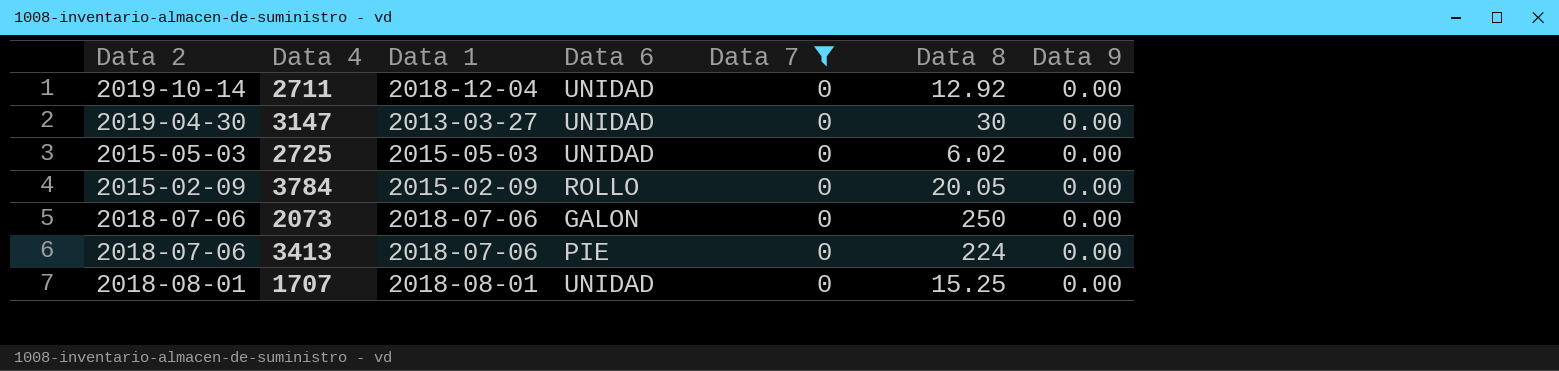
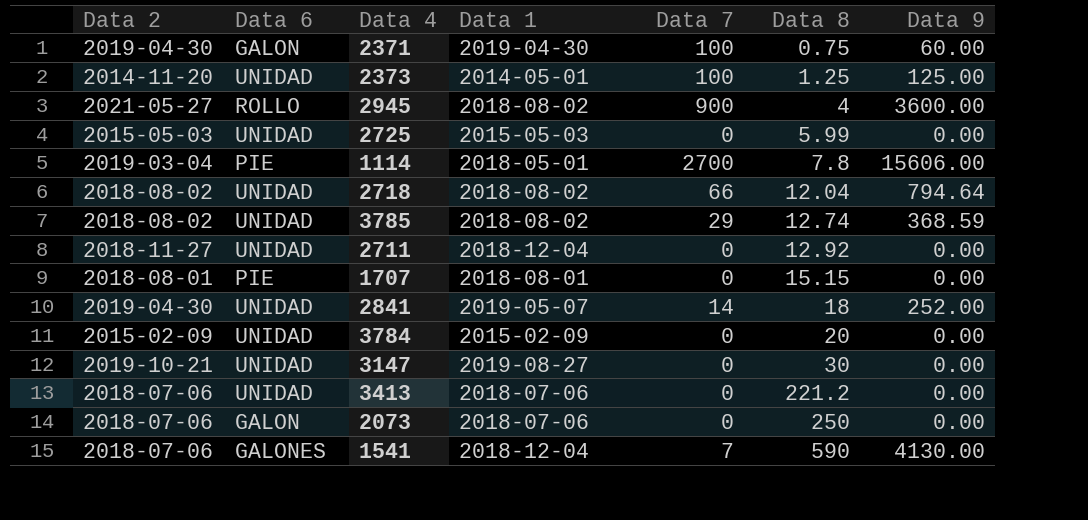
filter: Data 7 = 0 -> none
row order: none -> Data 8 ascending
column Data 6 | position: 4 -> 2
2725 | Data 8: 6.02 -> 5.99
2711 | Data 2: 2019-10-14 -> 2018-11-27
1707 | Data 6: UNIDAD -> PIE
1707 | Data 8: 15.25 -> 15.15
3784 | Data 6: ROLLO -> UNIDAD
3784 | Data 8: 20.05 -> 20
3147 | Data 2: 2019-04-30 -> 2019-10-21
3147 | Data 1: 2013-03-27 -> 2019-08-27
3413 | Data 6: PIE -> UNIDAD
3413 | Data 8: 224 -> 221.2

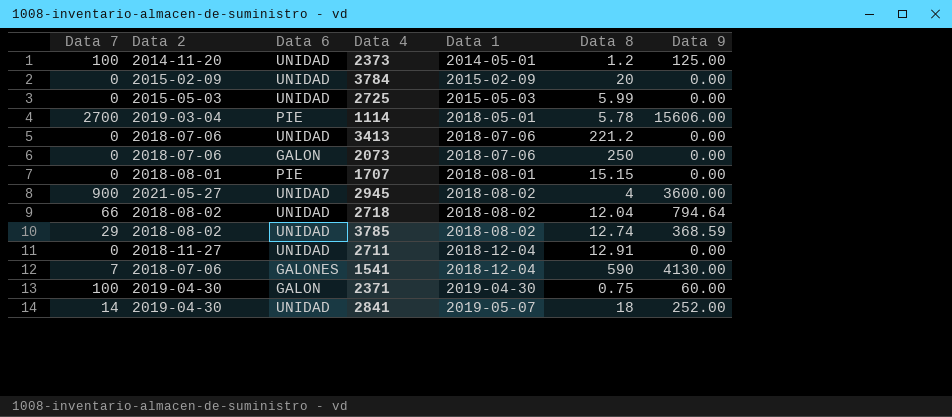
row order: Data 8 ascending -> Data 1 ascending
column Data 7 | position: 5 -> 1
row 3147: 2019-10-21 | UNIDAD | 2019-08-27 | 0 | 30 | 0.00 -> none
2373 | Data 8: 1.25 -> 1.2
1114 | Data 8: 7.8 -> 5.78
2945 | Data 6: ROLLO -> UNIDAD
2711 | Data 8: 12.92 -> 12.91

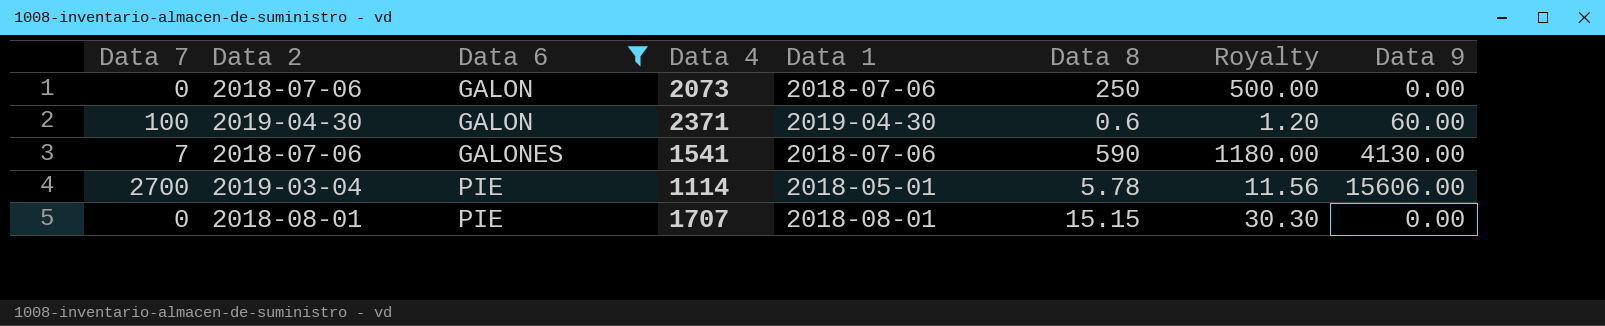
filter: none -> Data 6 != UNIDAD
row order: Data 1 ascending -> Data 6 ascending
column Royalty | formula: none -> [Data 8] * 2
2371 | Data 8: 0.75 -> 0.6
1541 | Data 1: 2018-12-04 -> 2018-07-06

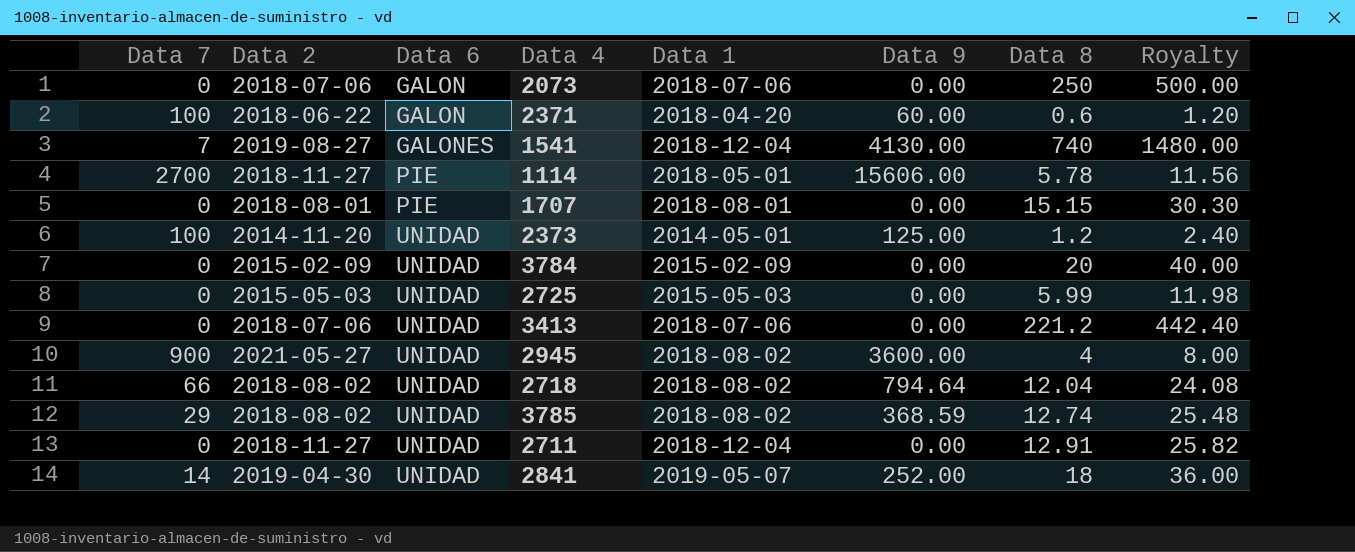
filter: Data 6 != UNIDAD -> none
column Data 9 | position: 8 -> 6
2371 | Data 2: 2019-04-30 -> 2018-06-22
2371 | Data 1: 2019-04-30 -> 2018-04-20
1541 | Data 2: 2018-07-06 -> 2019-08-27
1541 | Data 1: 2018-07-06 -> 2018-12-04
1541 | Data 8: 590 -> 740
1541 | Royalty: 1180.00 -> 1480.00
1114 | Data 2: 2019-03-04 -> 2018-11-27

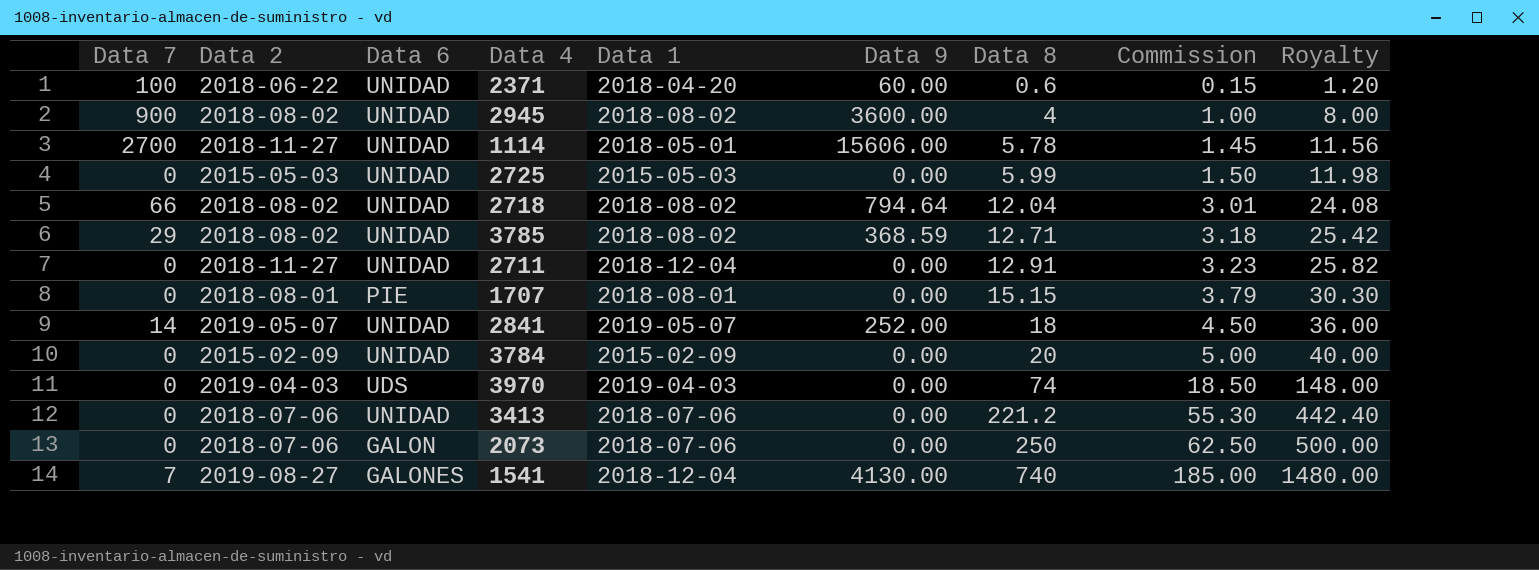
row order: Data 6 ascending -> Data 8 ascending
column Commission | formula: none -> [Data 8] * 0.25
row 2373: 100 | 2014-11-20 | UNIDAD | 2014-05-01 | 125.00 | 1.2 | 2.40 -> none
2371 | Data 6: GALON -> UNIDAD
2945 | Data 2: 2021-05-27 -> 2018-08-02
1114 | Data 6: PIE -> UNIDAD
3785 | Data 8: 12.74 -> 12.71
3785 | Royalty: 25.48 -> 25.42
2841 | Data 2: 2019-04-30 -> 2019-05-07
row 3970: none -> 0 | 2019-04-03 | UDS | 2019-04-03 | 0.00 | 74 | 18.50 | 148.00

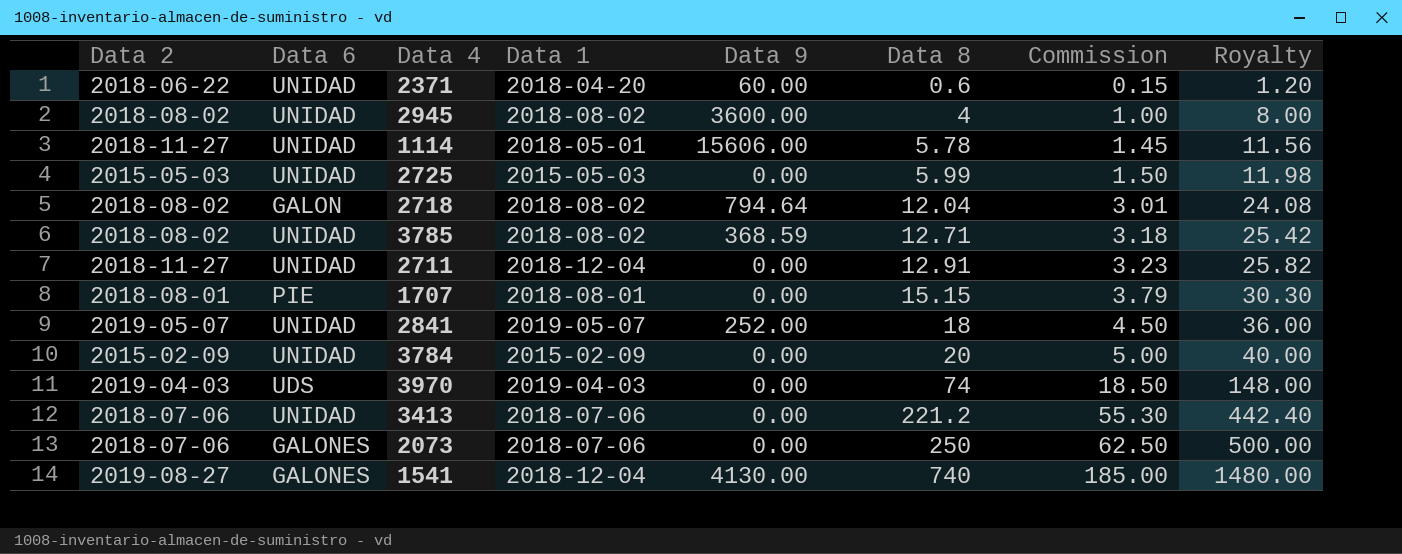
column Data 7 | position: 1 -> none
2718 | Data 6: UNIDAD -> GALON
2073 | Data 6: GALON -> GALONES

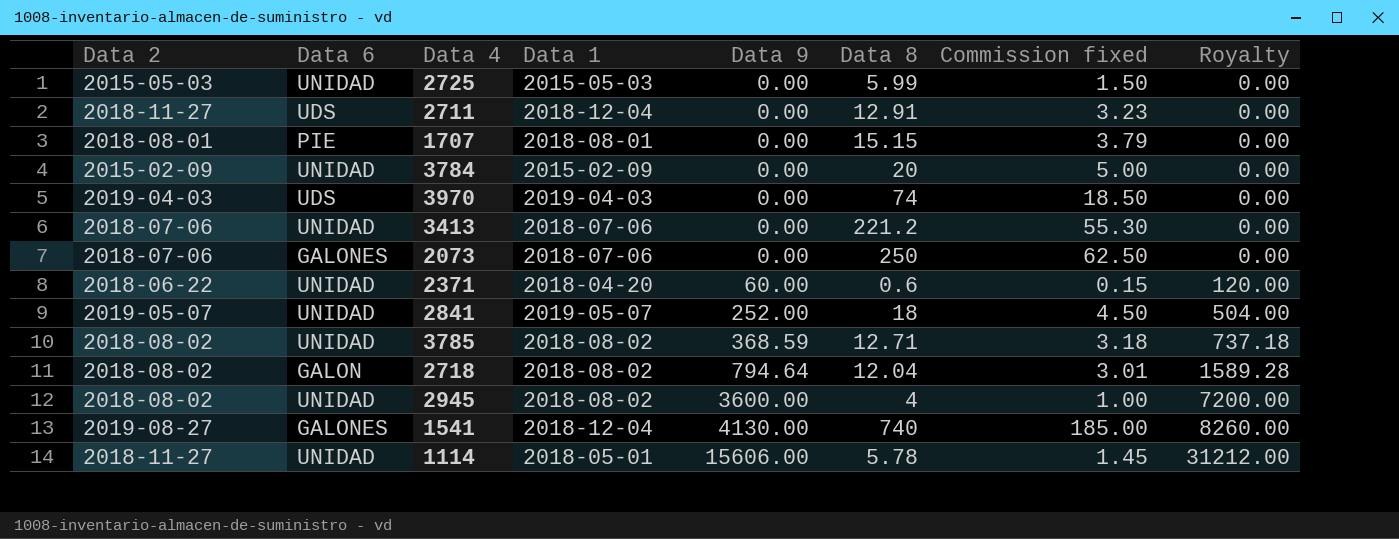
row order: Data 8 ascending -> Data 9 ascending
column name: Commission -> Commission fixed
column Royalty | formula: [Data 8] * 2 -> [Data 9] * 2
2711 | Data 6: UNIDAD -> UDS

